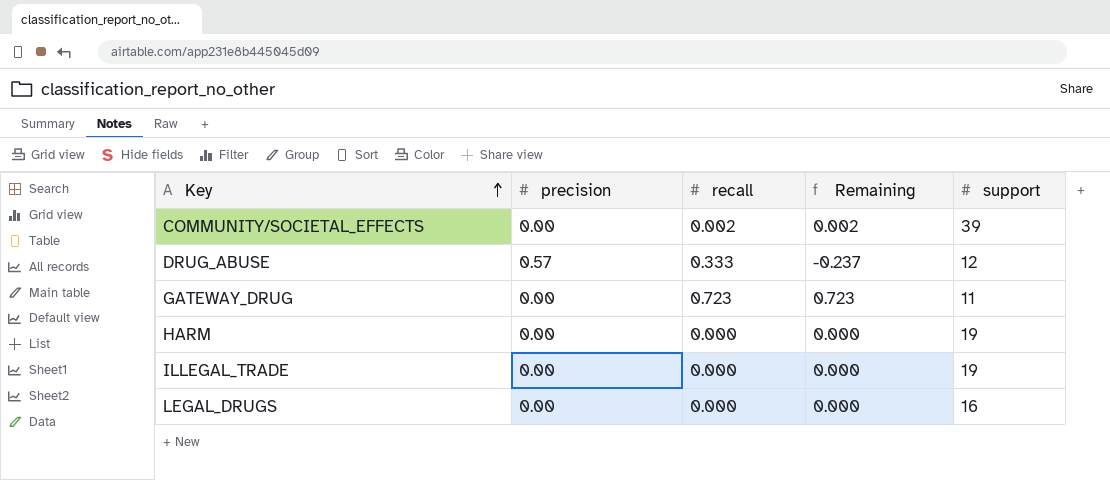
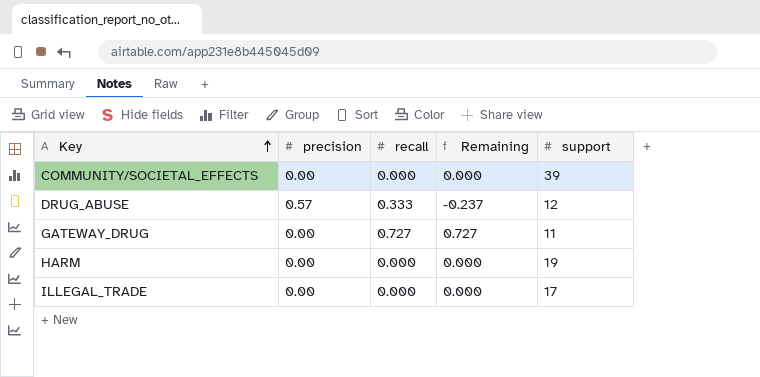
row LEGAL_DRUGS: 0.00 | 0.000 | 0.000 | 16 -> none
COMMUNITY/SOCIETAL_EFFECTS | recall: 0.002 -> 0.000
COMMUNITY/SOCIETAL_EFFECTS | Remaining: 0.002 -> 0.000
GATEWAY_DRUG | recall: 0.723 -> 0.727
GATEWAY_DRUG | Remaining: 0.723 -> 0.727
ILLEGAL_TRADE | support: 19 -> 17

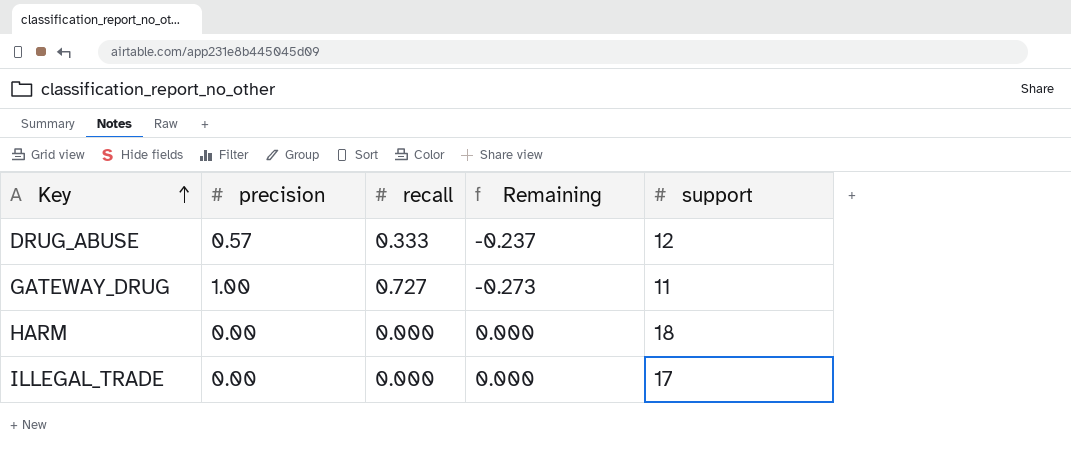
row COMMUNITY/SOCIETAL_EFFECTS: 0.00 | 0.000 | 0.000 | 39 -> none
GATEWAY_DRUG | precision: 0.00 -> 1.00
GATEWAY_DRUG | Remaining: 0.727 -> -0.273
HARM | support: 19 -> 18

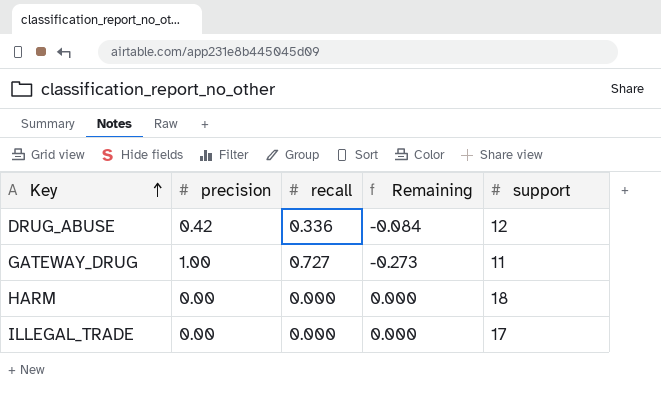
DRUG_ABUSE | precision: 0.57 -> 0.42
DRUG_ABUSE | recall: 0.333 -> 0.336
DRUG_ABUSE | Remaining: -0.237 -> -0.084

